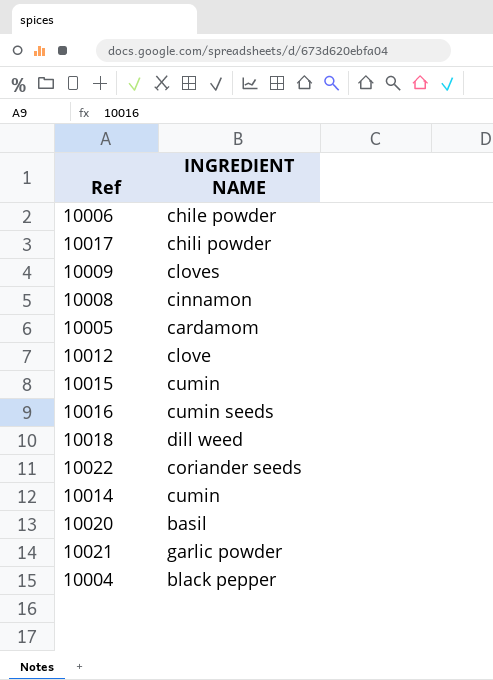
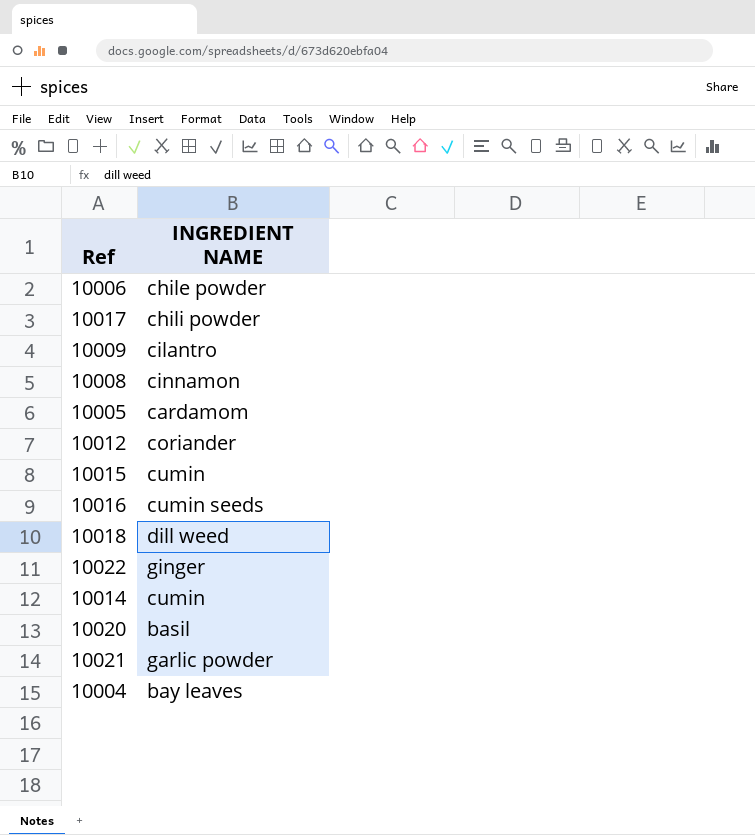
10009 | INGREDIENT NAME: cloves -> cilantro
10012 | INGREDIENT NAME: clove -> coriander
10022 | INGREDIENT NAME: coriander seeds -> ginger
10004 | INGREDIENT NAME: black pepper -> bay leaves

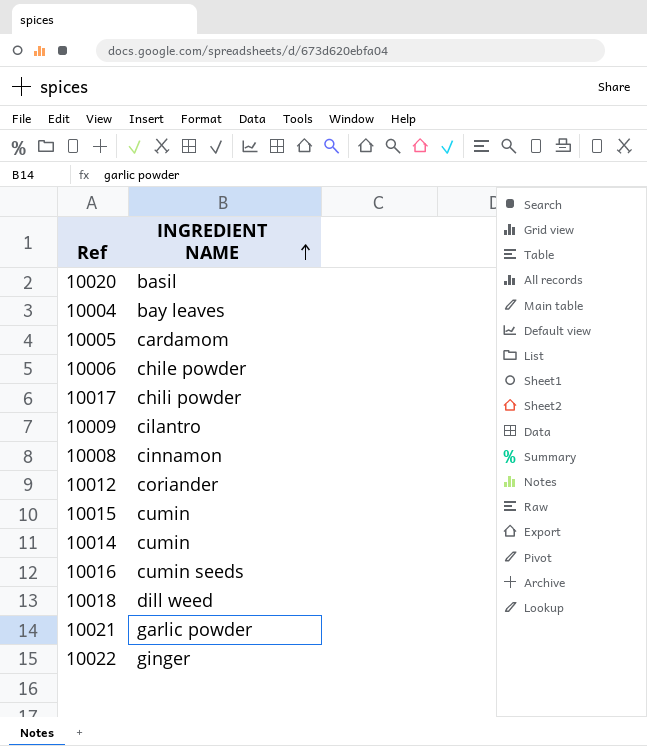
row order: none -> INGREDIENT NAME ascending

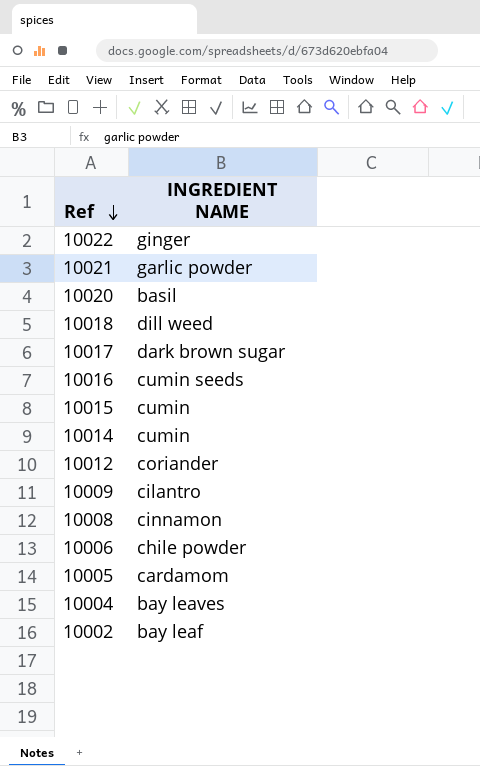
row order: INGREDIENT NAME ascending -> Ref descending
10017 | INGREDIENT NAME: chili powder -> dark brown sugar
row 10002: none -> bay leaf

